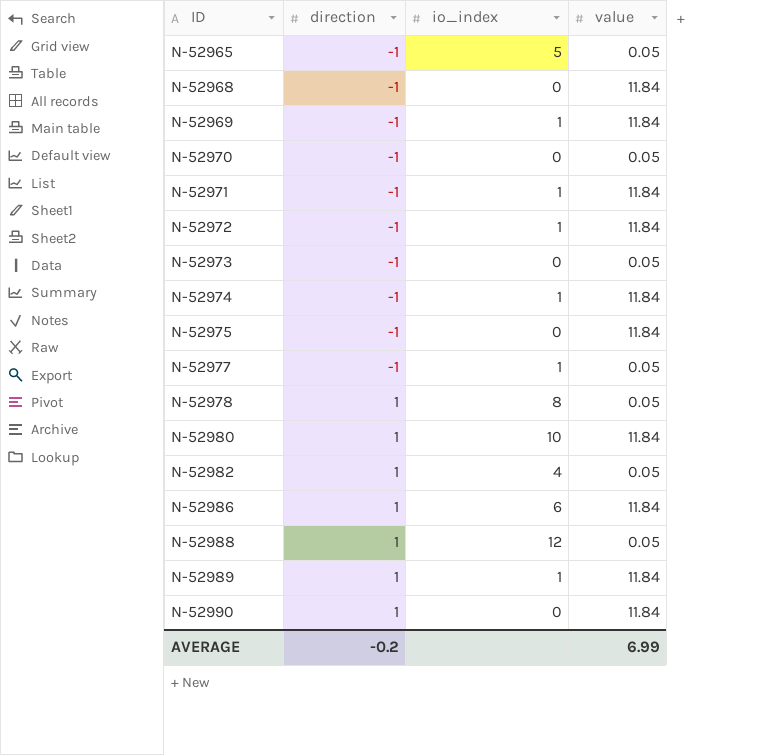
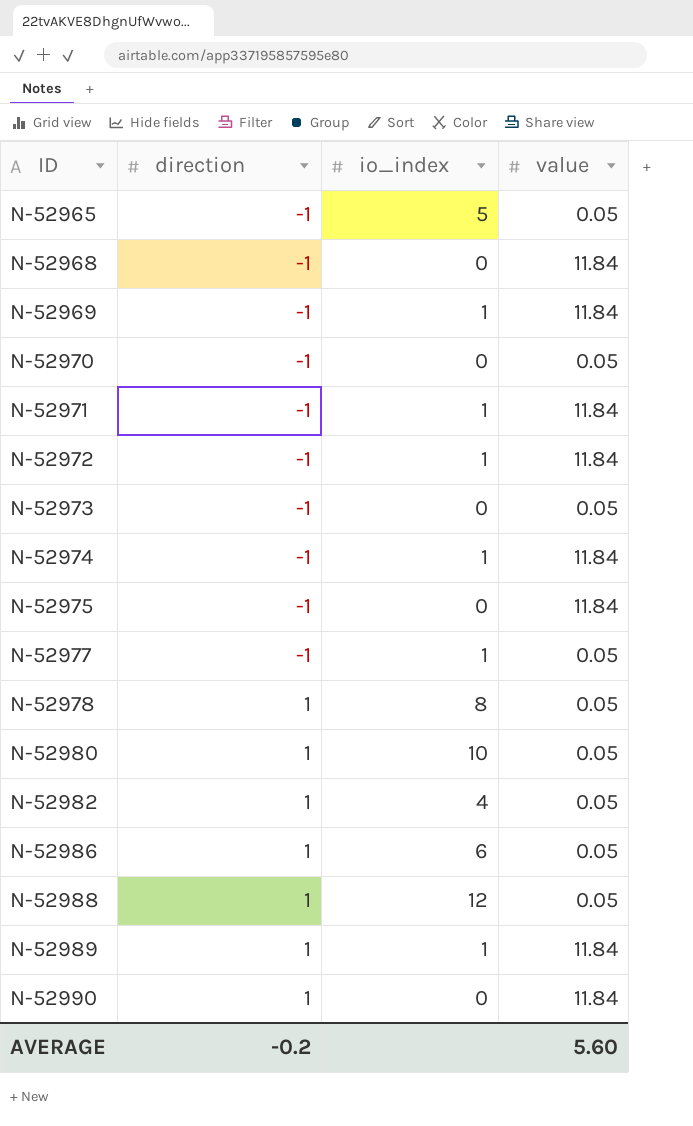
N-52980 | value: 11.84 -> 0.05
N-52986 | value: 11.84 -> 0.05
AVERAGE | value: 6.99 -> 5.60

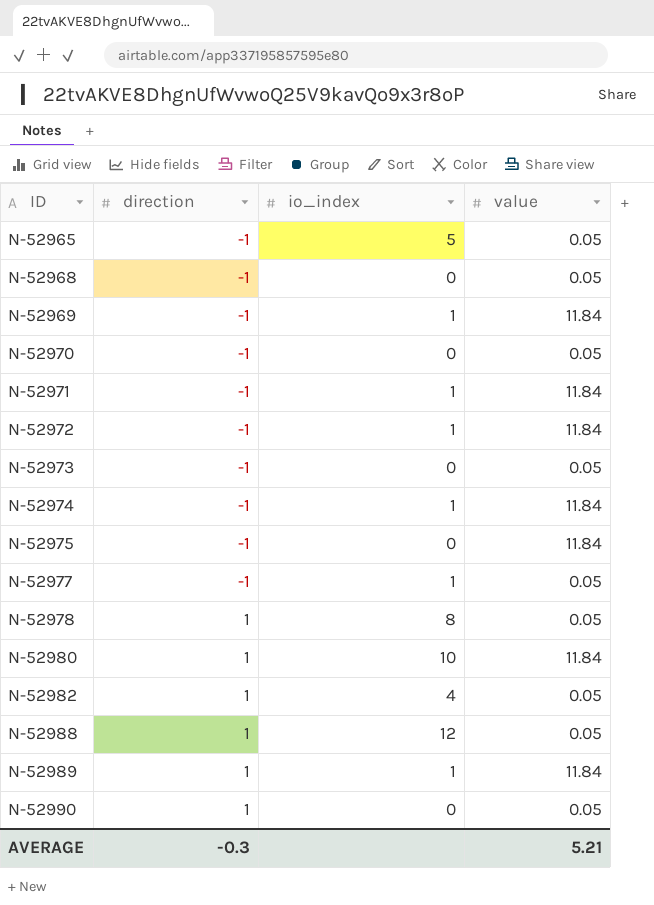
row N-52986: 1 | 6 | 0.05 -> none
N-52968 | value: 11.84 -> 0.05
N-52980 | value: 0.05 -> 11.84
N-52990 | value: 11.84 -> 0.05
AVERAGE | direction: -0.2 -> -0.3
AVERAGE | value: 5.60 -> 5.21

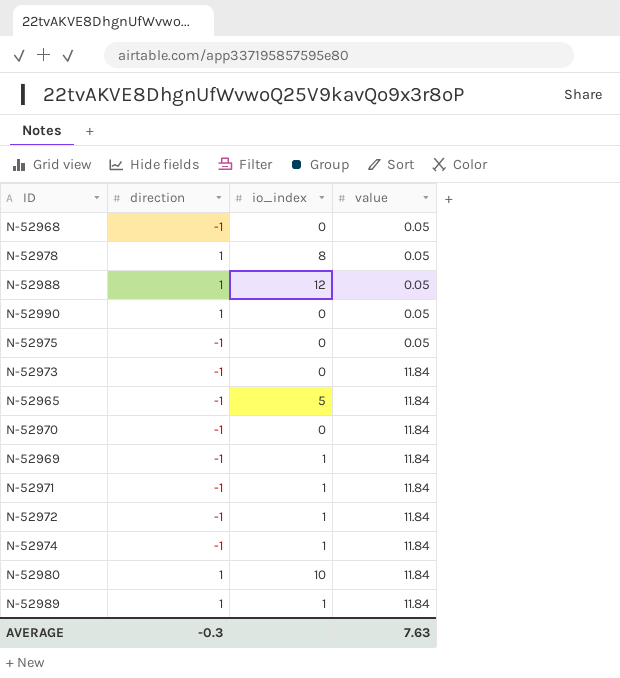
row order: ID ascending -> value ascending
row N-52977: -1 | 1 | 0.05 -> none
row N-52982: 1 | 4 | 0.05 -> none
N-52975 | value: 11.84 -> 0.05
N-52973 | value: 0.05 -> 11.84
N-52965 | value: 0.05 -> 11.84
N-52970 | value: 0.05 -> 11.84
AVERAGE | value: 5.21 -> 7.63

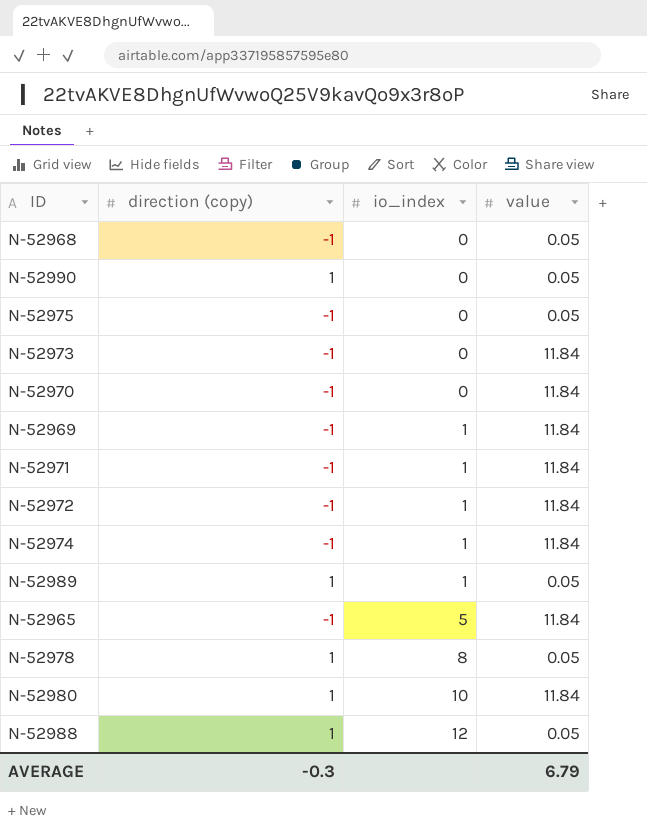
row order: value ascending -> io_index ascending
column name: direction -> direction (copy)
N-52989 | value: 11.84 -> 0.05
AVERAGE | value: 7.63 -> 6.79

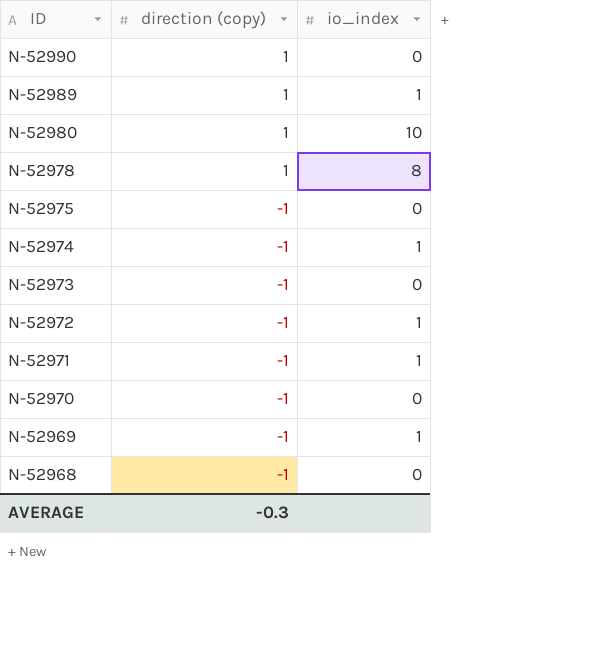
row order: io_index ascending -> ID descending
column value | position: 4 -> none
row N-52965: -1 | 5 | 11.84 -> none
row N-52988: 1 | 12 | 0.05 -> none

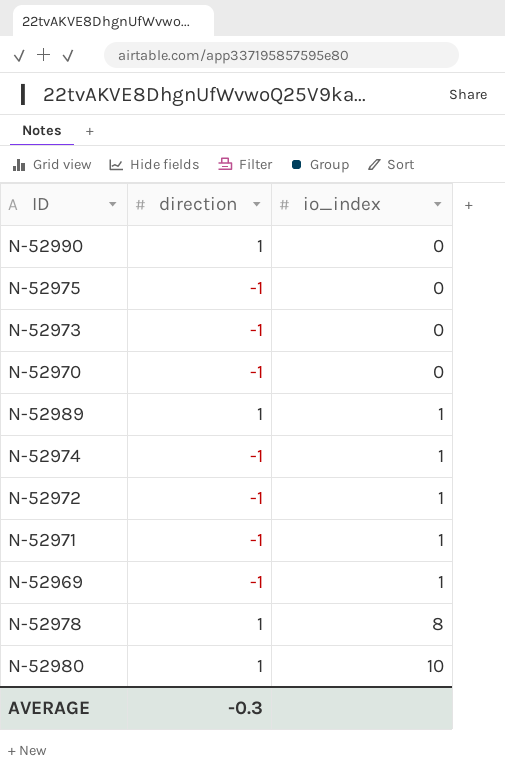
row order: ID descending -> io_index ascending
column name: direction (copy) -> direction
row N-52968: -1 | 0 -> none

